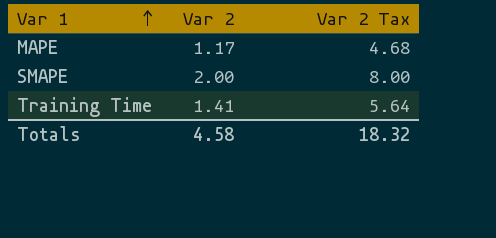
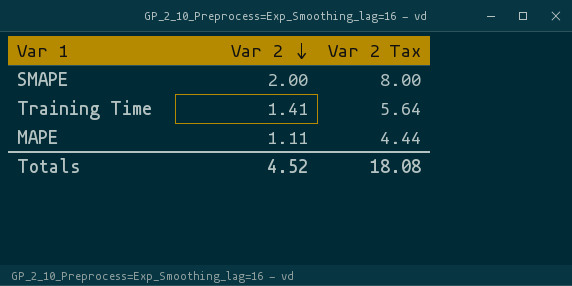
row order: Var 1 ascending -> Var 2 descending
MAPE | Var 2: 1.17 -> 1.11
MAPE | Var 2 Tax: 4.68 -> 4.44
Totals | Var 2: 4.58 -> 4.52
Totals | Var 2 Tax: 18.32 -> 18.08

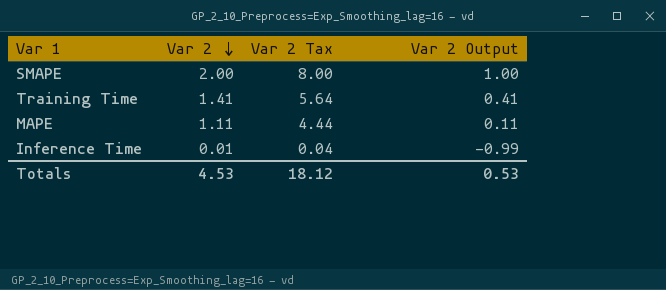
column Var 2 Output | formula: none -> [Var 2] - 1
row Inference Time: none -> 0.01 | 0.04 | -0.99
Totals | Var 2: 4.52 -> 4.53
Totals | Var 2 Tax: 18.08 -> 18.12

